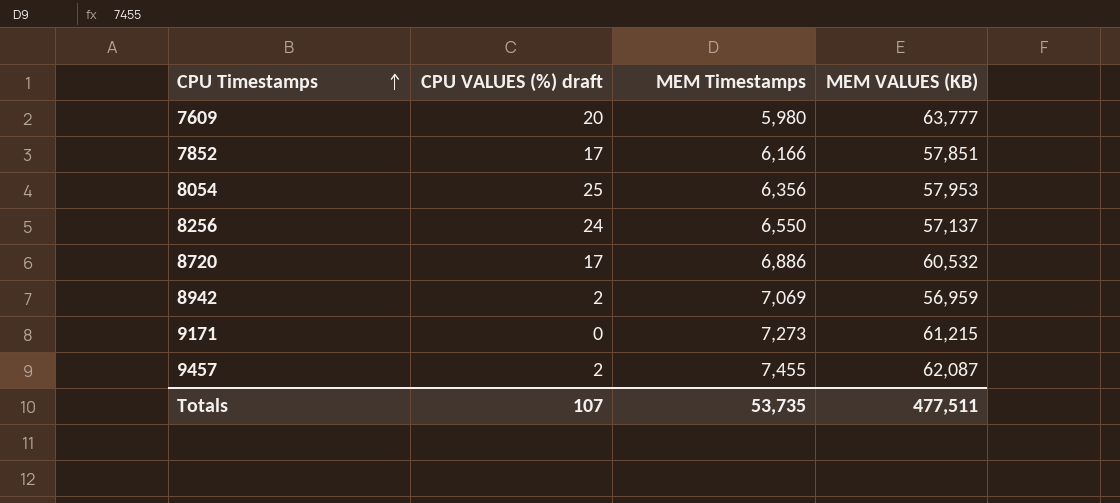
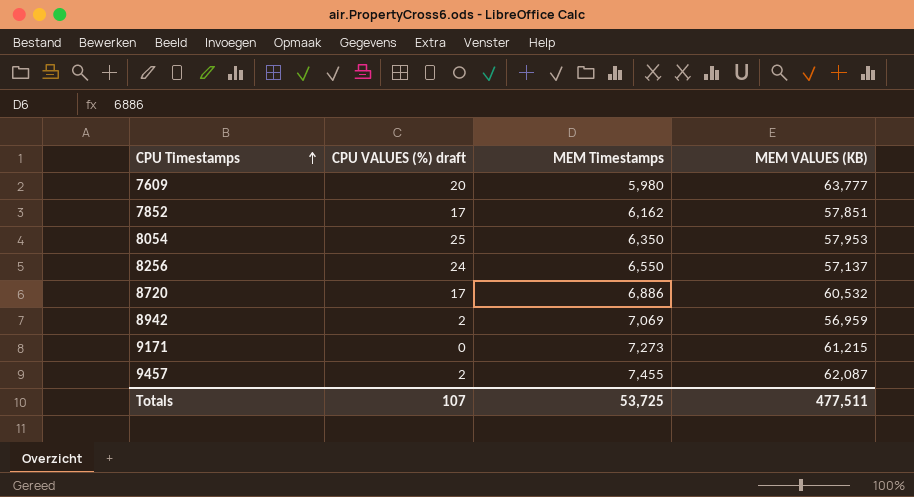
7852 | MEM Timestamps: 6,166 -> 6,162
8054 | MEM Timestamps: 6,356 -> 6,350
Totals | MEM Timestamps: 53,735 -> 53,725

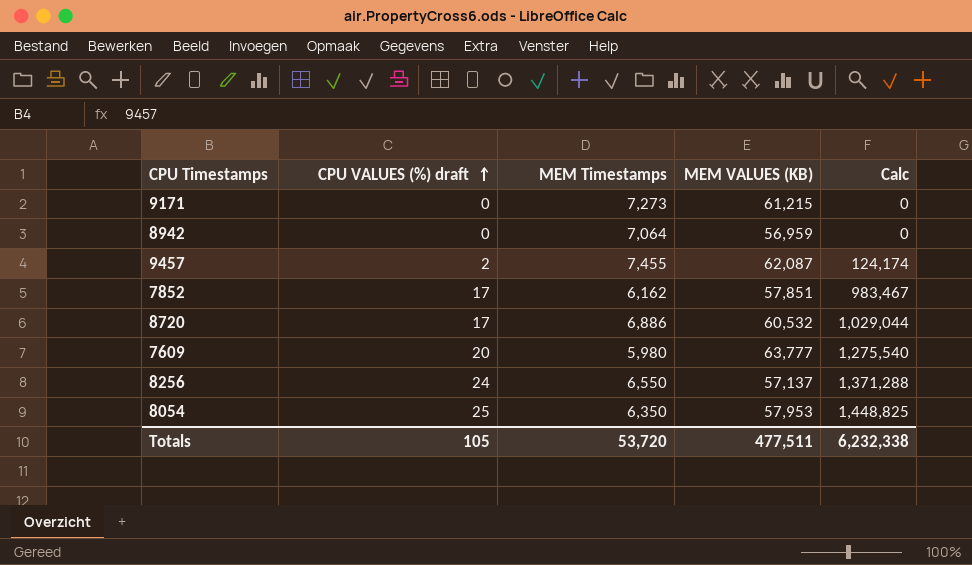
row order: CPU Timestamps ascending -> CPU VALUES (%) draft ascending
column Calc | formula: none -> [CPU VALUES (%) draft] * [MEM VALUES (KB)]
8942 | CPU VALUES (%) draft: 2 -> 0
8942 | MEM Timestamps: 7,069 -> 7,064
Totals | CPU VALUES (%) draft: 107 -> 105
Totals | MEM Timestamps: 53,725 -> 53,720

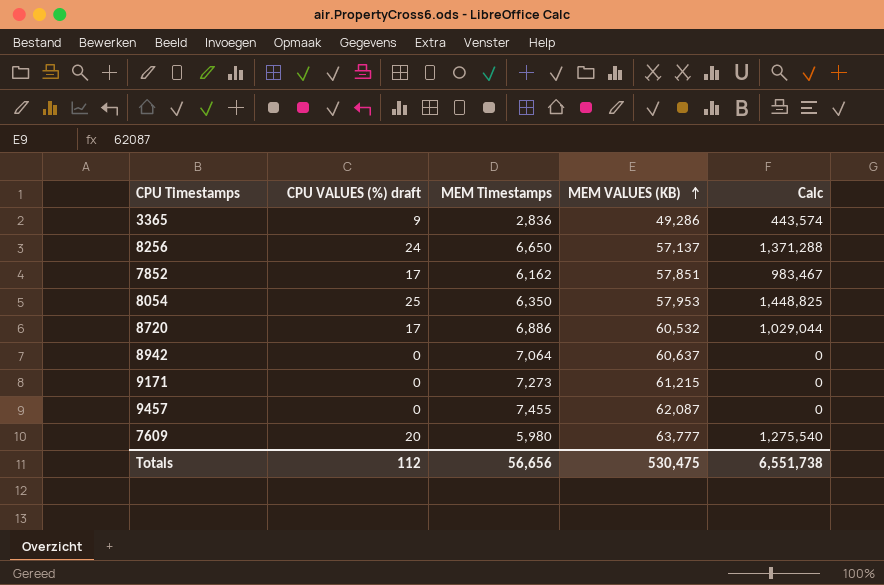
row order: CPU VALUES (%) draft ascending -> MEM VALUES (KB) ascending
row 3365: none -> 9 | 2,836 | 49,286 | 443,574
8256 | MEM Timestamps: 6,550 -> 6,650
8942 | MEM VALUES (KB): 56,959 -> 60,637
9457 | CPU VALUES (%) draft: 2 -> 0
9457 | Calc: 124,174 -> 0
Totals | CPU VALUES (%) draft: 105 -> 112
Totals | MEM Timestamps: 53,720 -> 56,656
Totals | MEM VALUES (KB): 477,511 -> 530,475
Totals | Calc: 6,232,338 -> 6,551,738

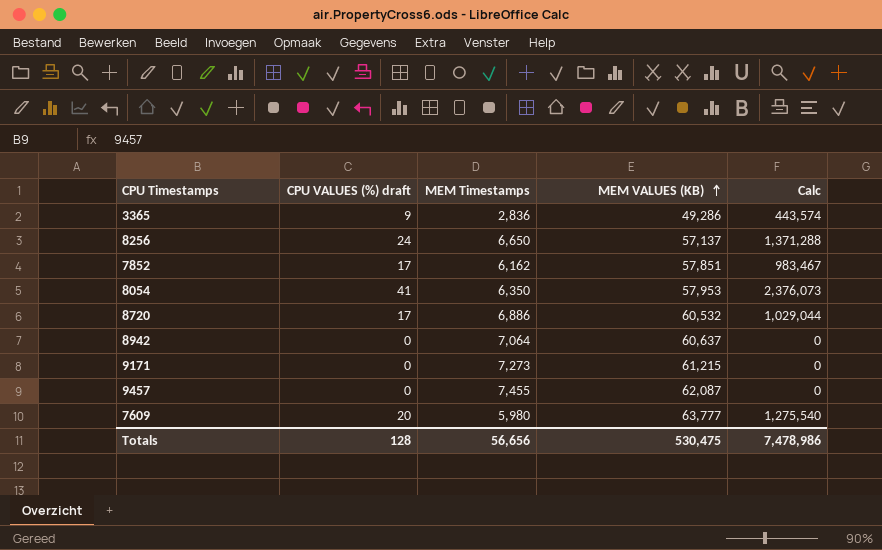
8054 | CPU VALUES (%) draft: 25 -> 41
8054 | Calc: 1,448,825 -> 2,376,073
Totals | CPU VALUES (%) draft: 112 -> 128
Totals | Calc: 6,551,738 -> 7,478,986

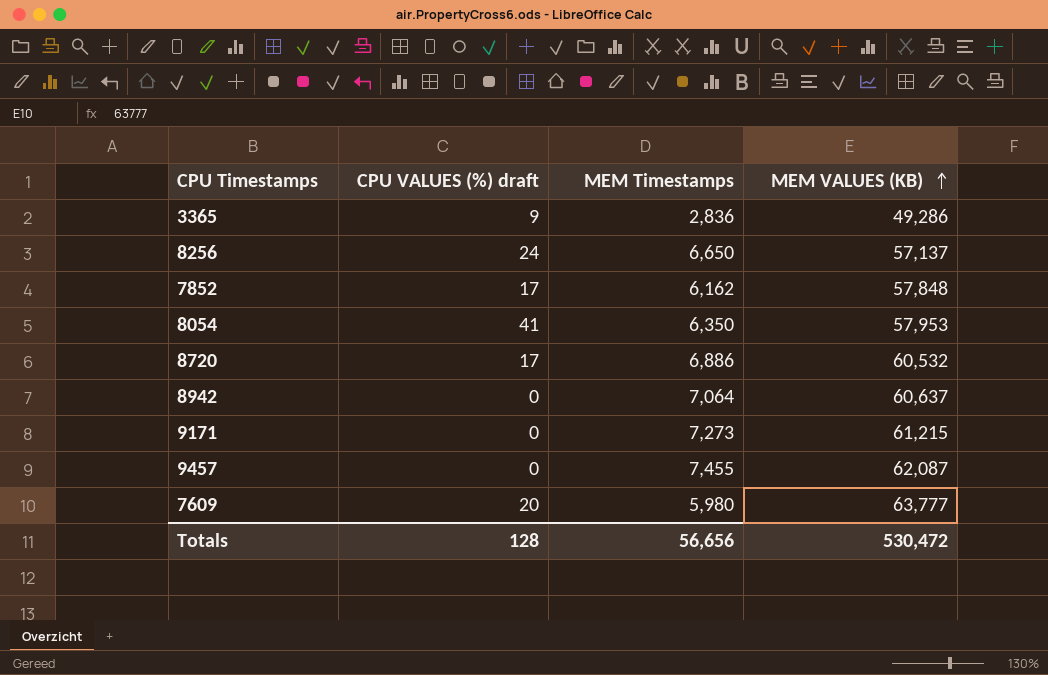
column Calc | formula: [CPU VALUES (%) draft] * [MEM VALUES (KB)] -> none
7852 | MEM VALUES (KB): 57,851 -> 57,848
Totals | MEM VALUES (KB): 530,475 -> 530,472

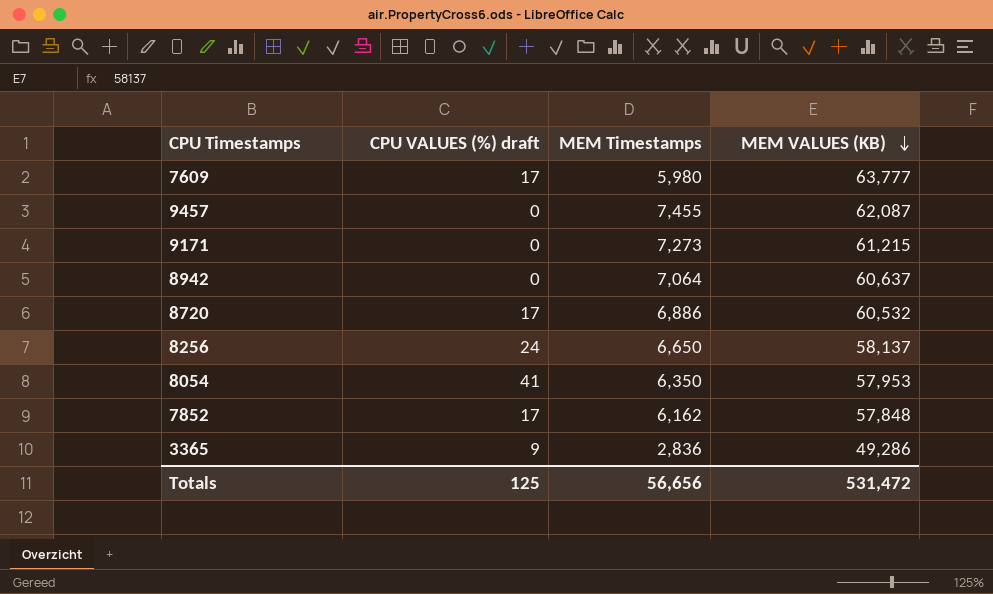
row order: MEM VALUES (KB) ascending -> MEM VALUES (KB) descending
7609 | CPU VALUES (%) draft: 20 -> 17
8256 | MEM VALUES (KB): 57,137 -> 58,137
Totals | CPU VALUES (%) draft: 128 -> 125
Totals | MEM VALUES (KB): 530,472 -> 531,472

